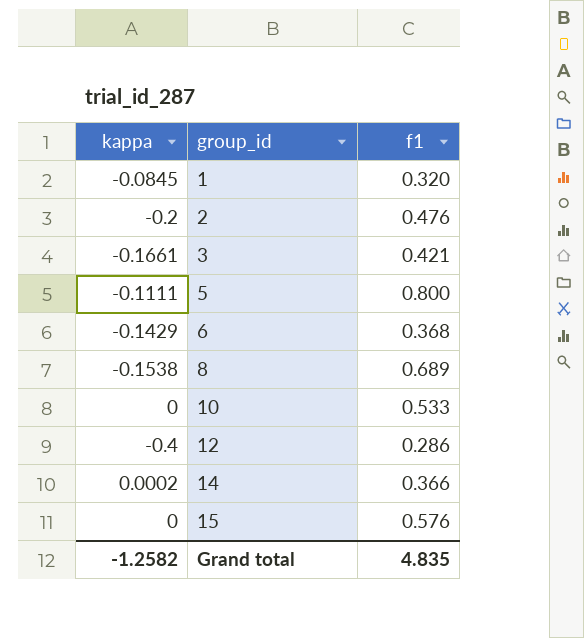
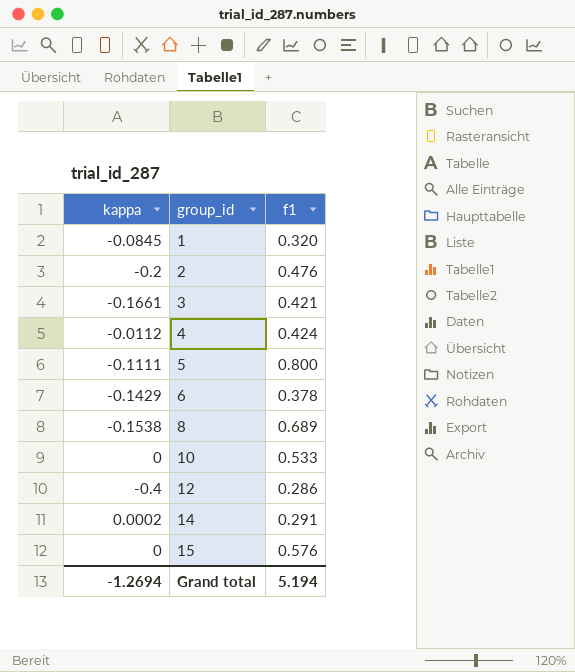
row 4: none -> -0.0112 | 0.424
6 | f1: 0.368 -> 0.378
14 | f1: 0.366 -> 0.291
Grand total | kappa: -1.2582 -> -1.2694
Grand total | f1: 4.835 -> 5.194

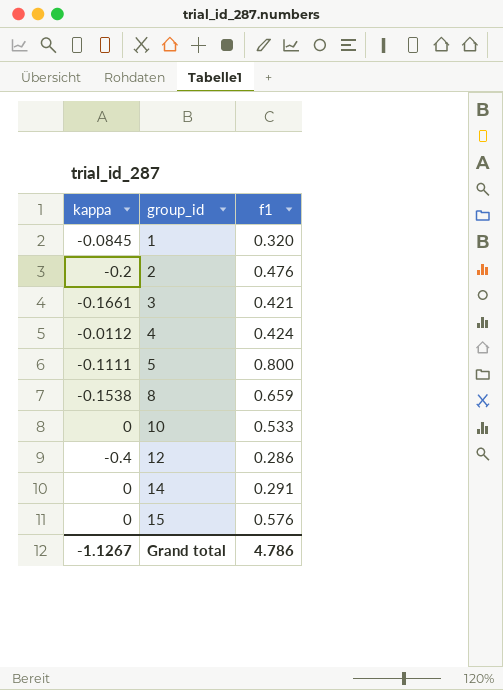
row 6: -0.1429 | 0.378 -> none
8 | f1: 0.689 -> 0.659
14 | kappa: 0.0002 -> 0
Grand total | kappa: -1.2694 -> -1.1267
Grand total | f1: 5.194 -> 4.786

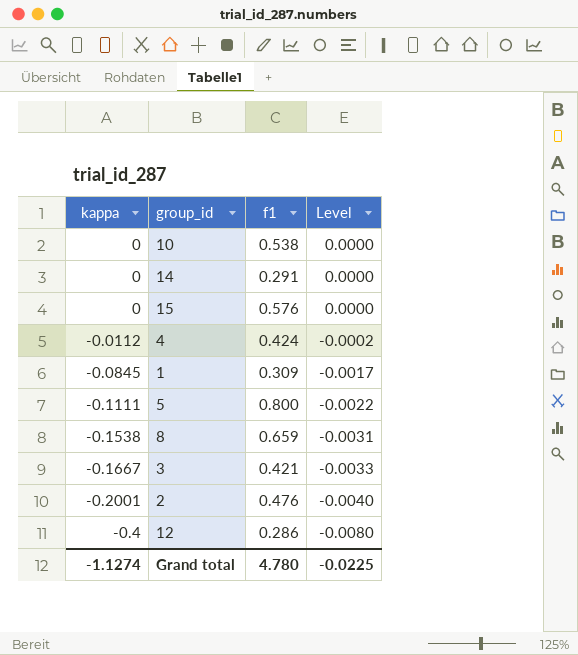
row order: group_id ascending -> kappa descending
column Level | formula: none -> [kappa] * 0.02
10 | f1: 0.533 -> 0.538
1 | f1: 0.320 -> 0.309
3 | kappa: -0.1661 -> -0.1667
2 | kappa: -0.2 -> -0.2001
Grand total | kappa: -1.1267 -> -1.1274
Grand total | f1: 4.786 -> 4.780

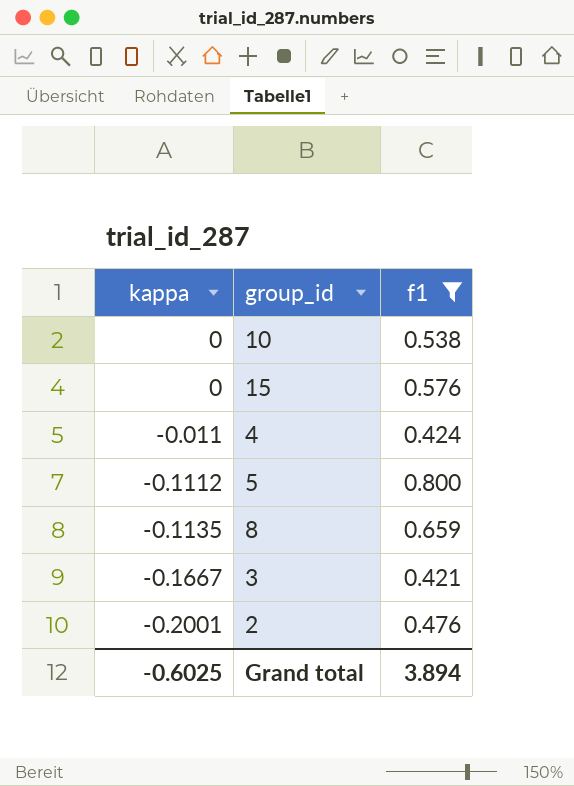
filter: none -> f1 >= 0.421
column Level | formula: [kappa] * 0.02 -> none
4 | kappa: -0.0112 -> -0.011
5 | kappa: -0.1111 -> -0.1112
8 | kappa: -0.1538 -> -0.1135
Grand total | kappa: -1.1274 -> -0.6025
Grand total | f1: 4.780 -> 3.894

